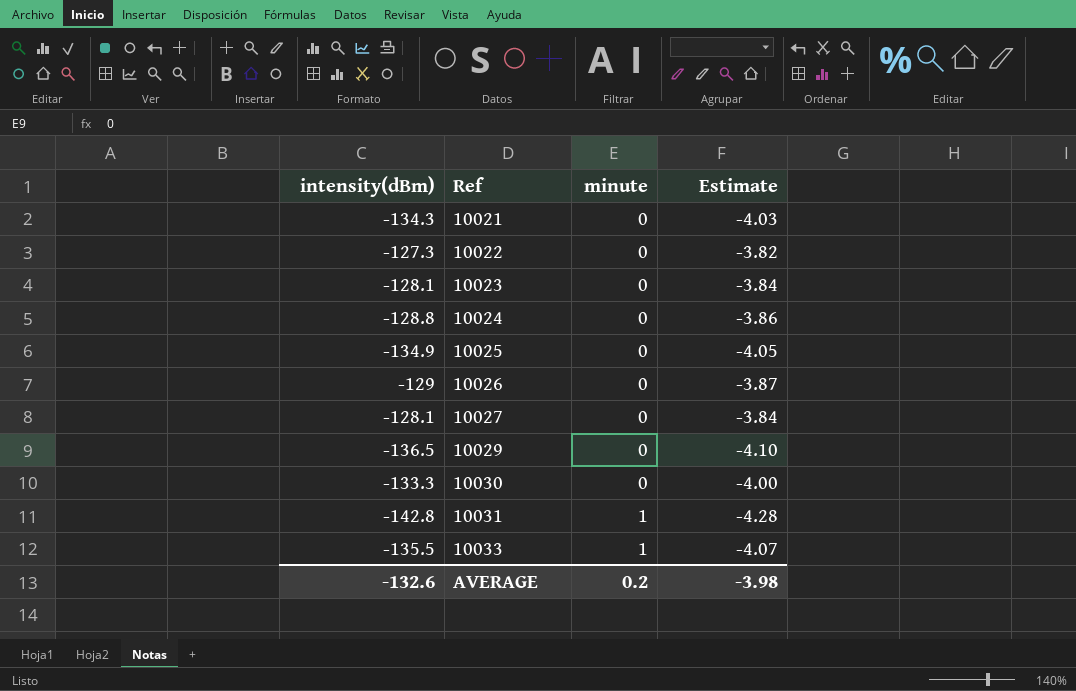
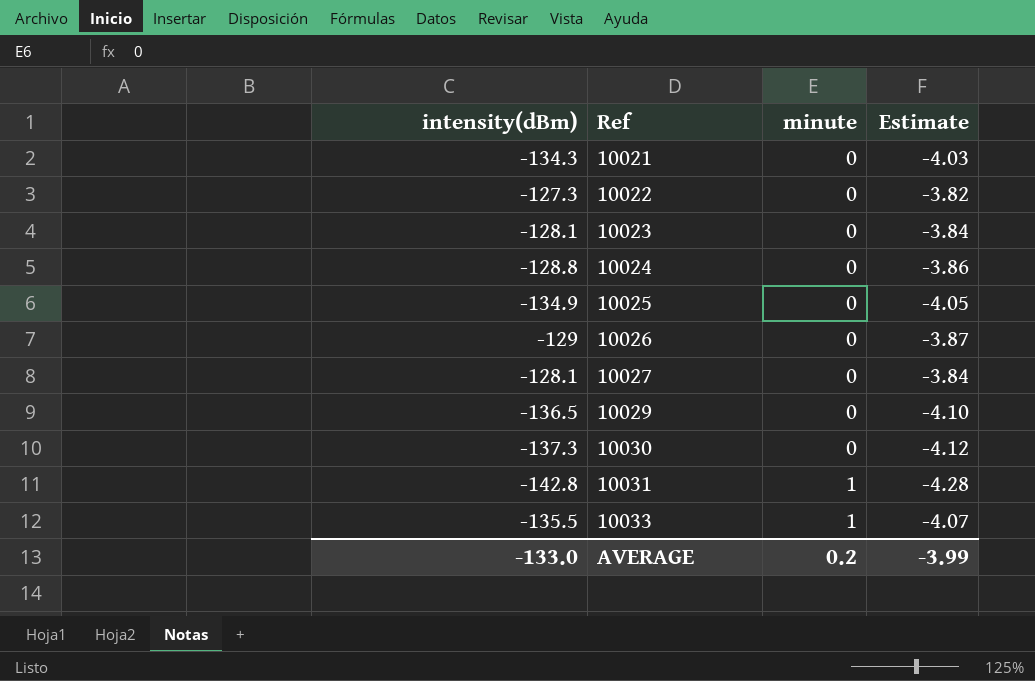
10030 | intensity(dBm): -133.3 -> -137.3
10030 | Estimate: -4.00 -> -4.12
AVERAGE | intensity(dBm): -132.6 -> -133.0
AVERAGE | Estimate: -3.98 -> -3.99

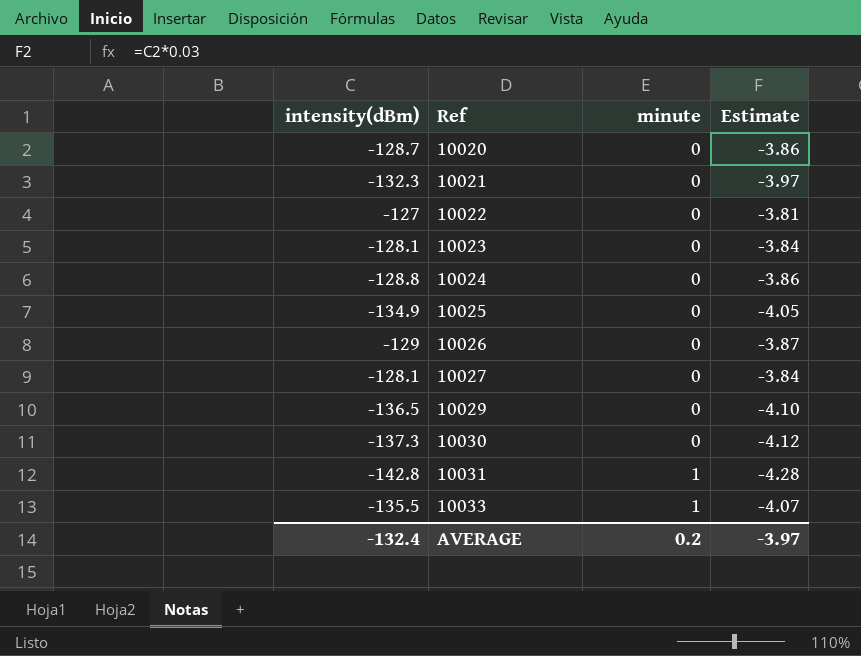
row 10020: none -> -128.7 | 0 | -3.86
10021 | intensity(dBm): -134.3 -> -132.3
10021 | Estimate: -4.03 -> -3.97
10022 | intensity(dBm): -127.3 -> -127
10022 | Estimate: -3.82 -> -3.81
AVERAGE | intensity(dBm): -133.0 -> -132.4
AVERAGE | Estimate: -3.99 -> -3.97

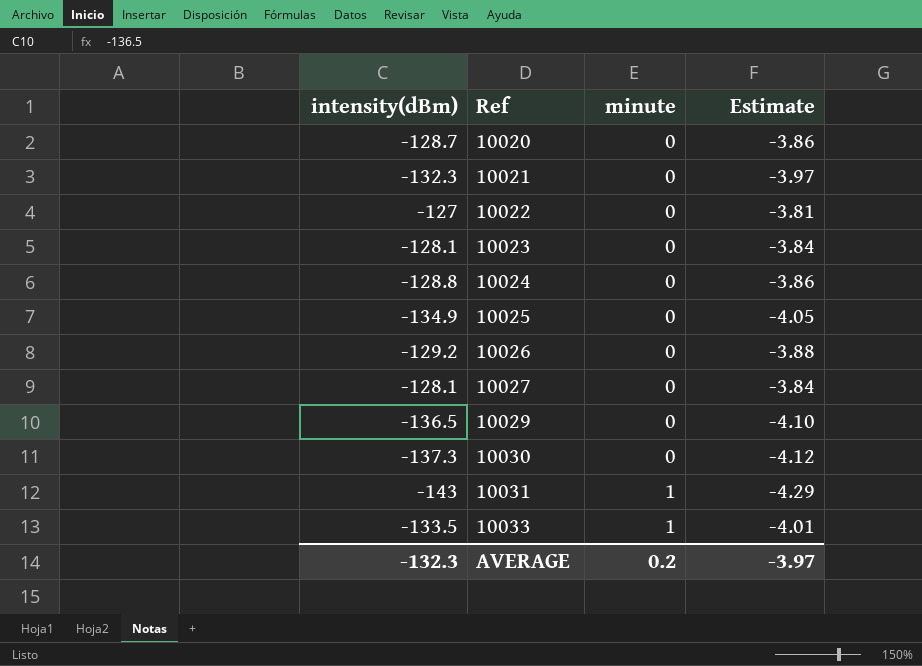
10026 | intensity(dBm): -129 -> -129.2
10026 | Estimate: -3.87 -> -3.88
10031 | intensity(dBm): -142.8 -> -143
10031 | Estimate: -4.28 -> -4.29
10033 | intensity(dBm): -135.5 -> -133.5
10033 | Estimate: -4.07 -> -4.01
AVERAGE | intensity(dBm): -132.4 -> -132.3

